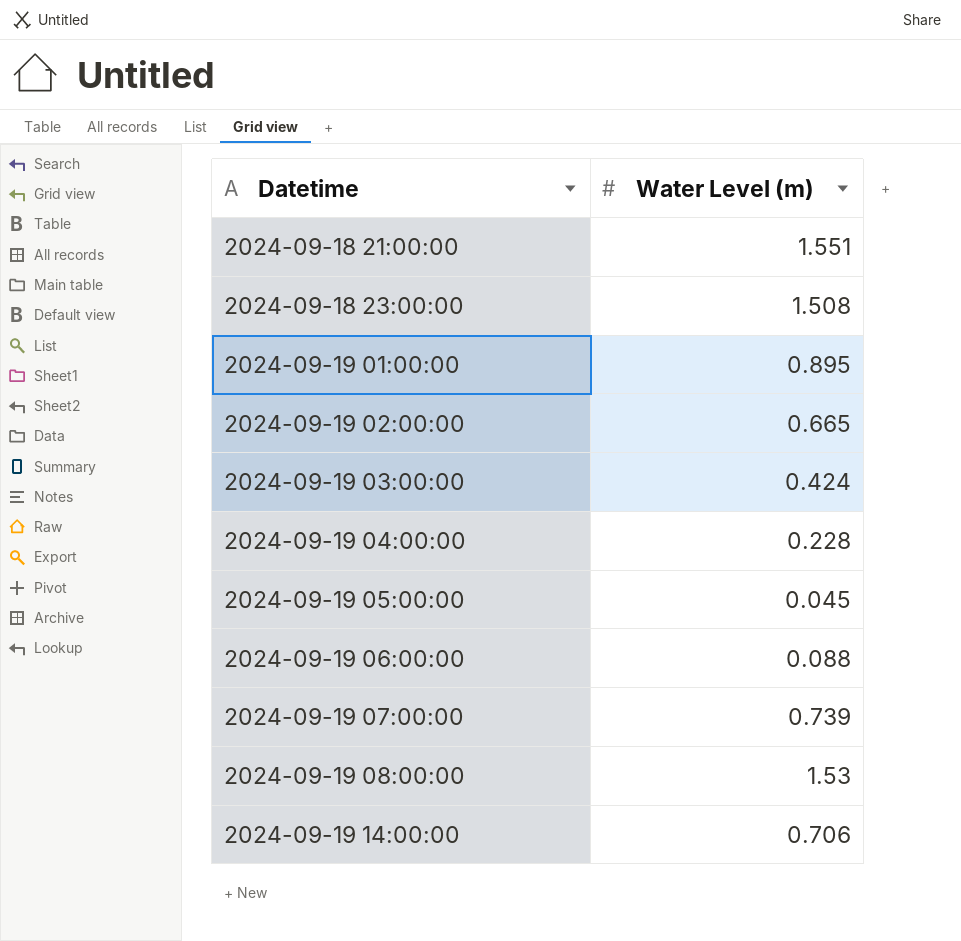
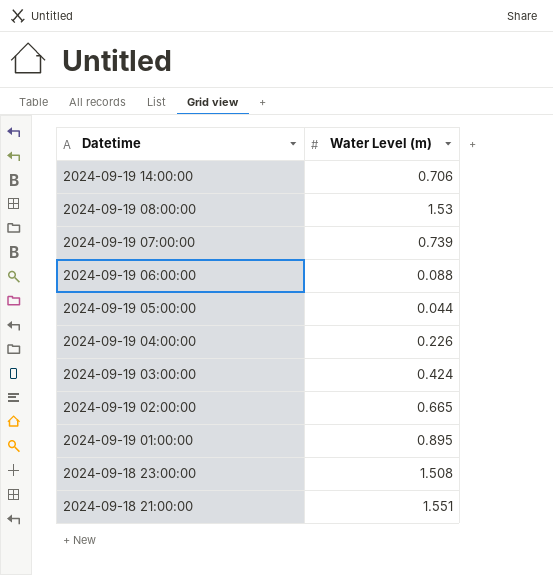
row order: Datetime ascending -> Datetime descending
2024-09-19 05:00:00 | Water Level (m): 0.045 -> 0.044
2024-09-19 04:00:00 | Water Level (m): 0.228 -> 0.226

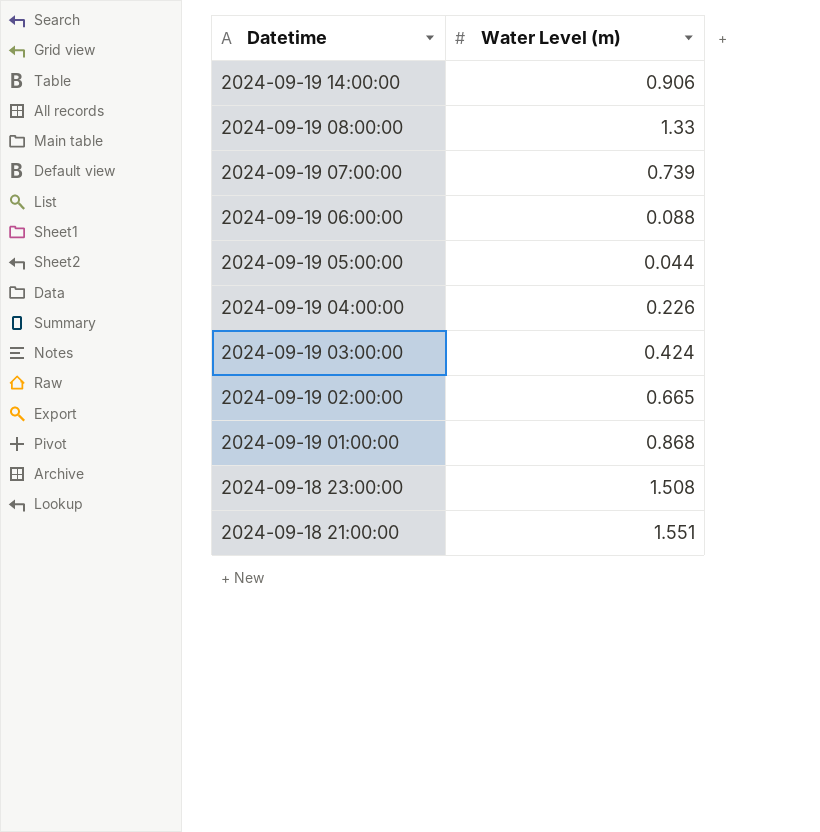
2024-09-19 14:00:00 | Water Level (m): 0.706 -> 0.906
2024-09-19 08:00:00 | Water Level (m): 1.53 -> 1.33
2024-09-19 01:00:00 | Water Level (m): 0.895 -> 0.868

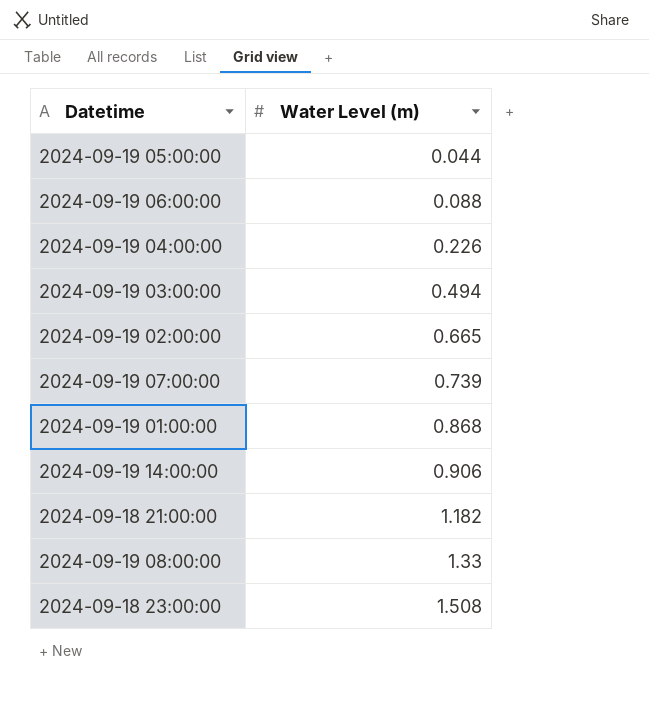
row order: Datetime descending -> Water Level (m) ascending
2024-09-19 03:00:00 | Water Level (m): 0.424 -> 0.494
2024-09-18 21:00:00 | Water Level (m): 1.551 -> 1.182

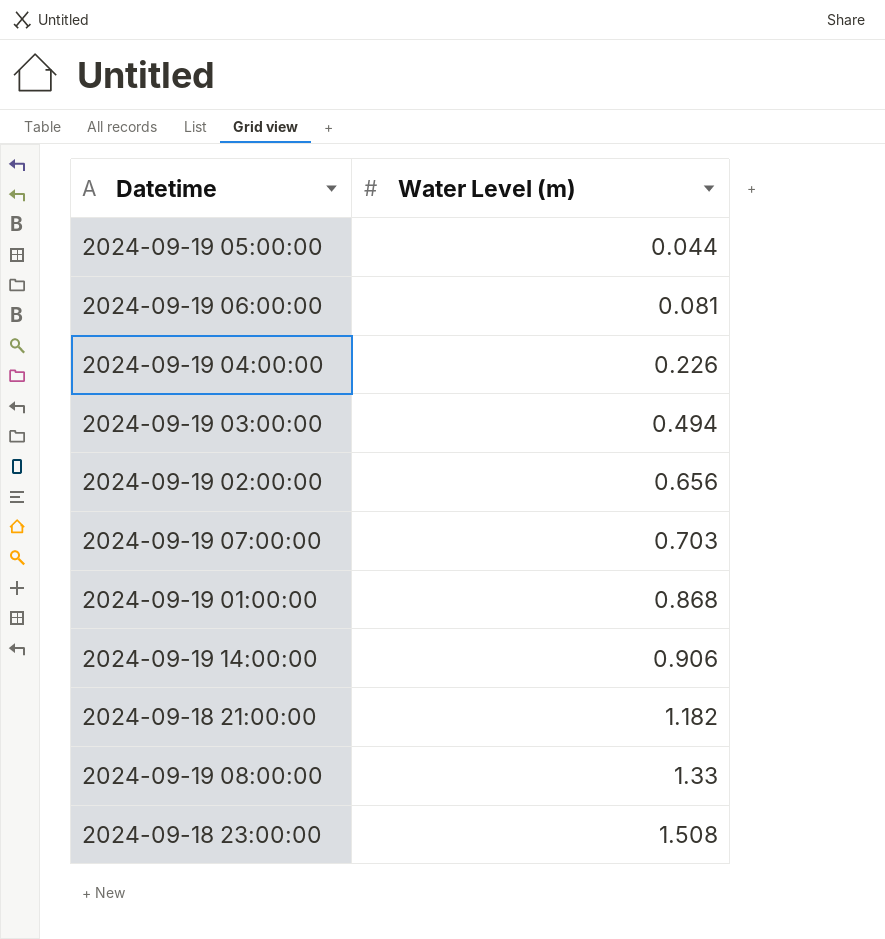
2024-09-19 06:00:00 | Water Level (m): 0.088 -> 0.081
2024-09-19 02:00:00 | Water Level (m): 0.665 -> 0.656
2024-09-19 07:00:00 | Water Level (m): 0.739 -> 0.703

